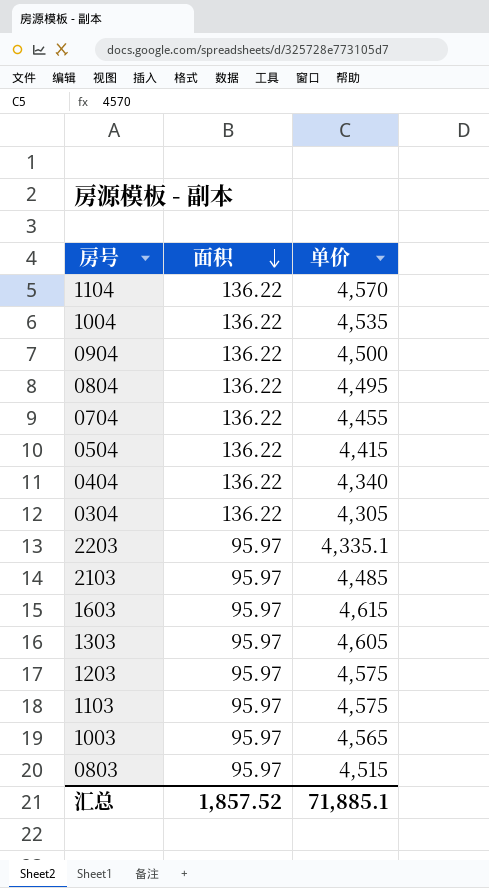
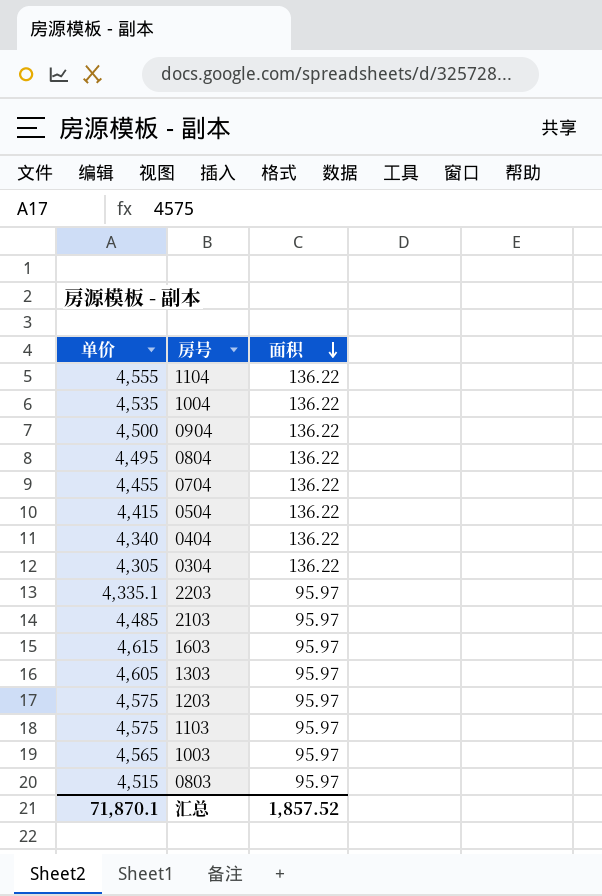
column 单价 | position: 3 -> 1
1104 | 单价: 4,570 -> 4,555
汇总 | 单价: 71,885.1 -> 71,870.1

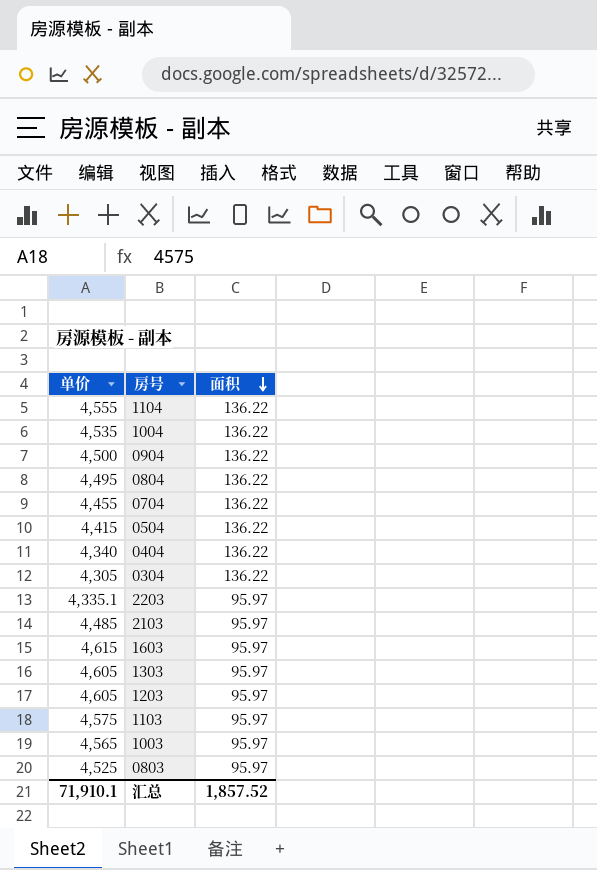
1203 | 单价: 4,575 -> 4,605
0803 | 单价: 4,515 -> 4,525
汇总 | 单价: 71,870.1 -> 71,910.1

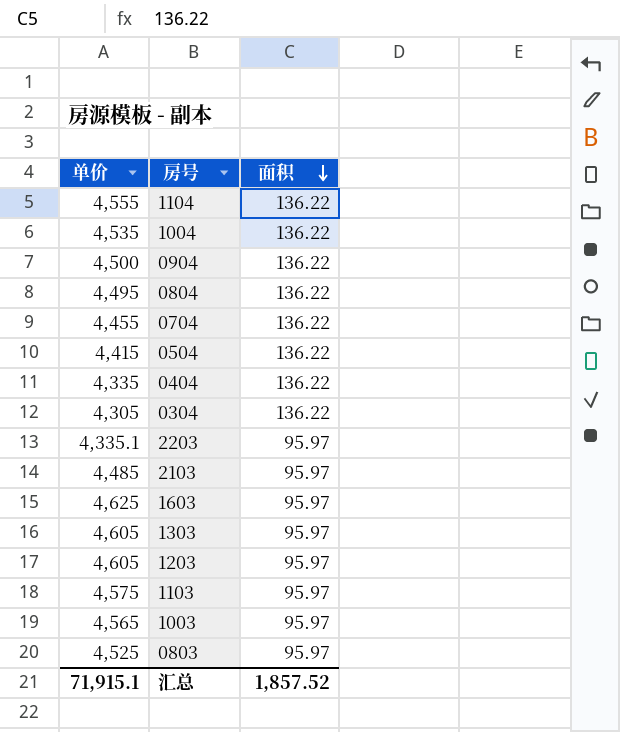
0404 | 单价: 4,340 -> 4,335
1603 | 单价: 4,615 -> 4,625
汇总 | 单价: 71,910.1 -> 71,915.1

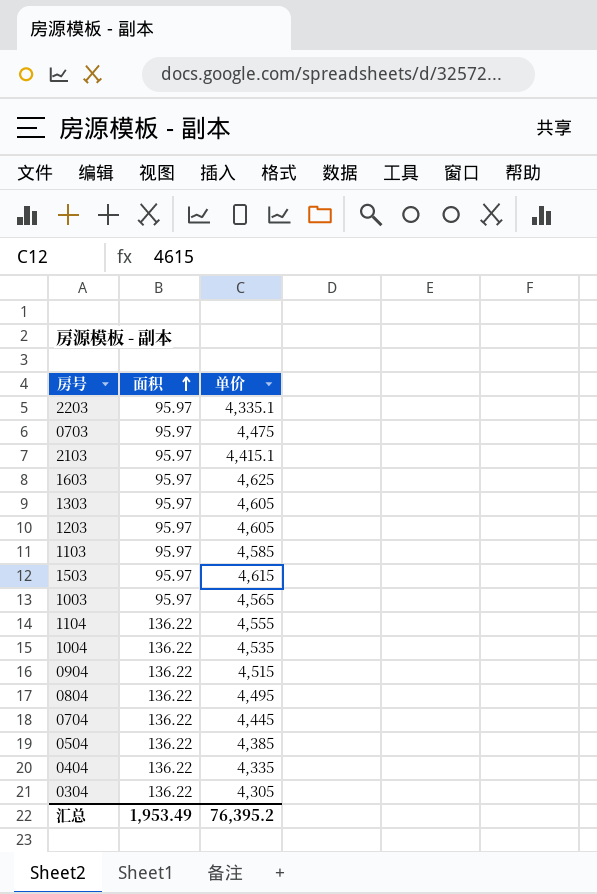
row order: 面积 descending -> 面积 ascending
column 单价 | position: 1 -> 3
row 0803: 4,525 | 95.97 -> none
row 0703: none -> 95.97 | 4,475
2103 | 单价: 4,485 -> 4,415.1
1103 | 单价: 4,575 -> 4,585
row 1503: none -> 95.97 | 4,615
0904 | 单价: 4,500 -> 4,515
0704 | 单价: 4,455 -> 4,445
0504 | 单价: 4,415 -> 4,385
汇总 | 面积: 1,857.52 -> 1,953.49
汇总 | 单价: 71,915.1 -> 76,395.2

